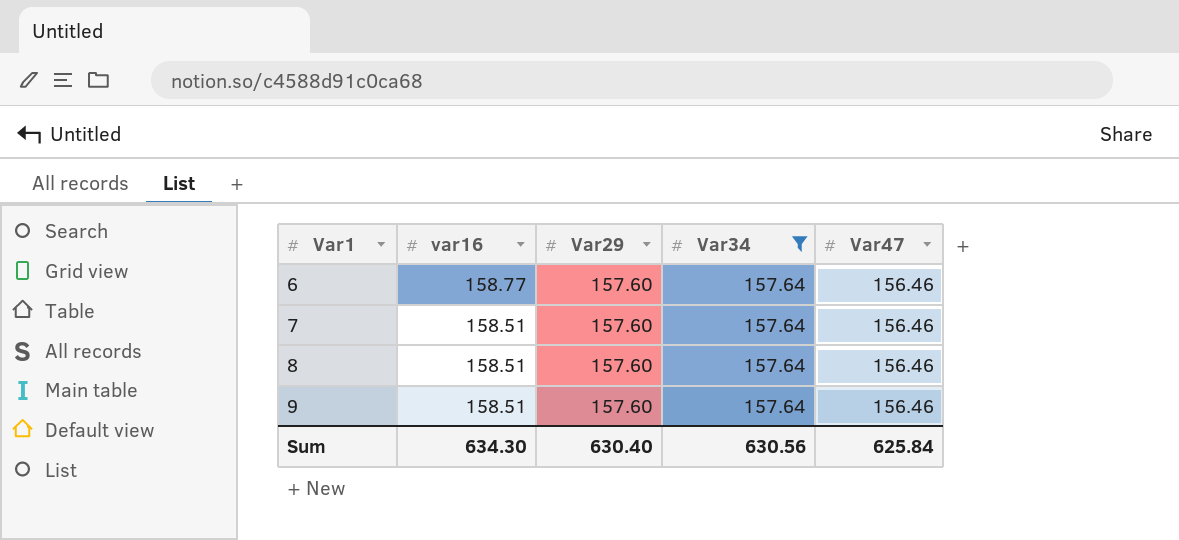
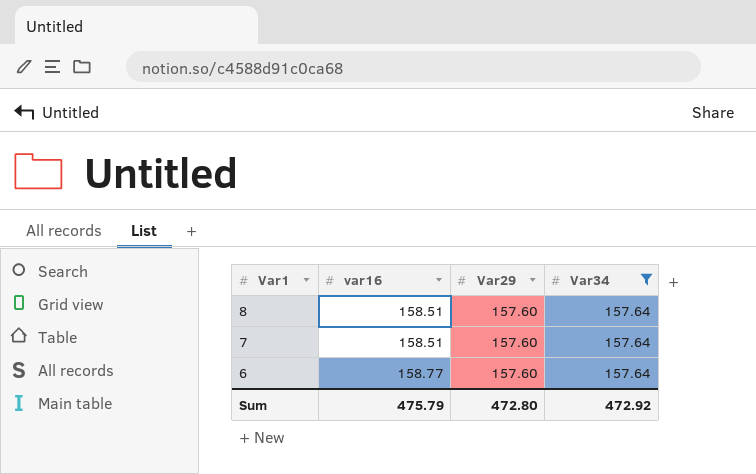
row order: Var1 ascending -> Var1 descending
column Var47 | position: 5 -> none
row 9: 158.51 | 157.60 | 157.64 | 156.46 -> none
Sum | var16: 634.30 -> 475.79
Sum | Var29: 630.40 -> 472.80
Sum | Var34: 630.56 -> 472.92

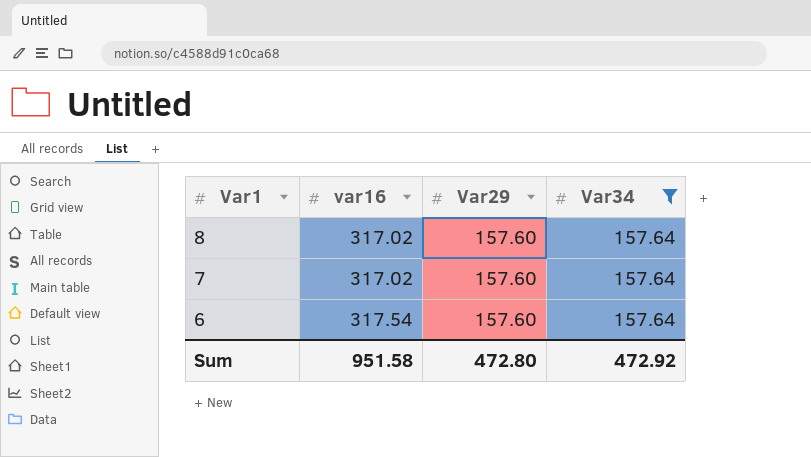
8 | var16: 158.51 -> 317.02
7 | var16: 158.51 -> 317.02
6 | var16: 158.77 -> 317.54
Sum | var16: 475.79 -> 951.58

